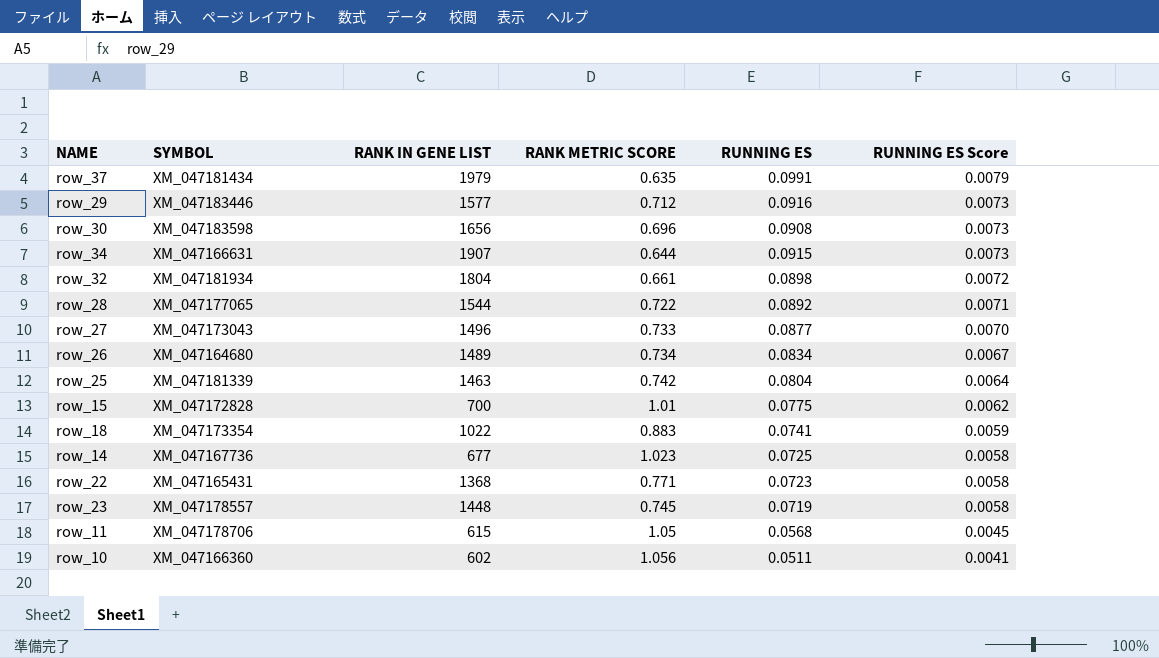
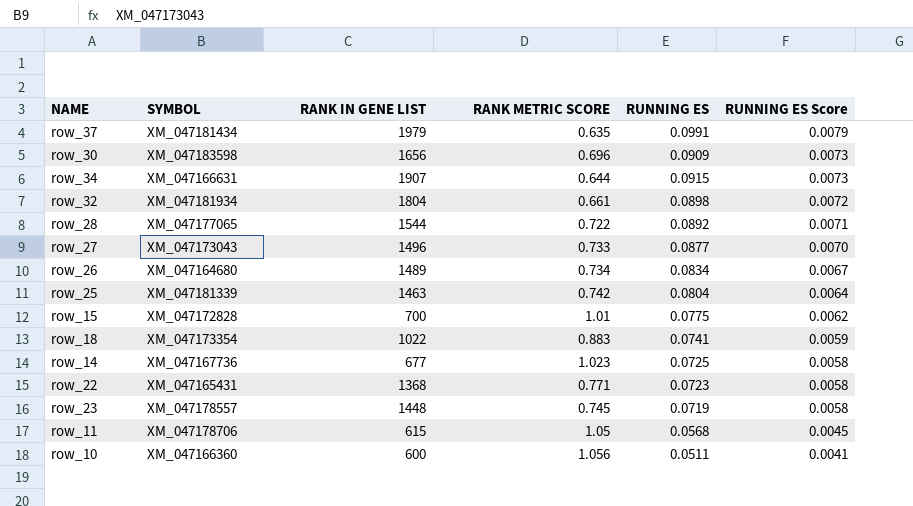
row row_29: XM_047183446 | 1577 | 0.712 | 0.0916 | 0.0073 -> none
row_30 | RUNNING ES: 0.0908 -> 0.0909
row_10 | RANK IN GENE LIST: 602 -> 600

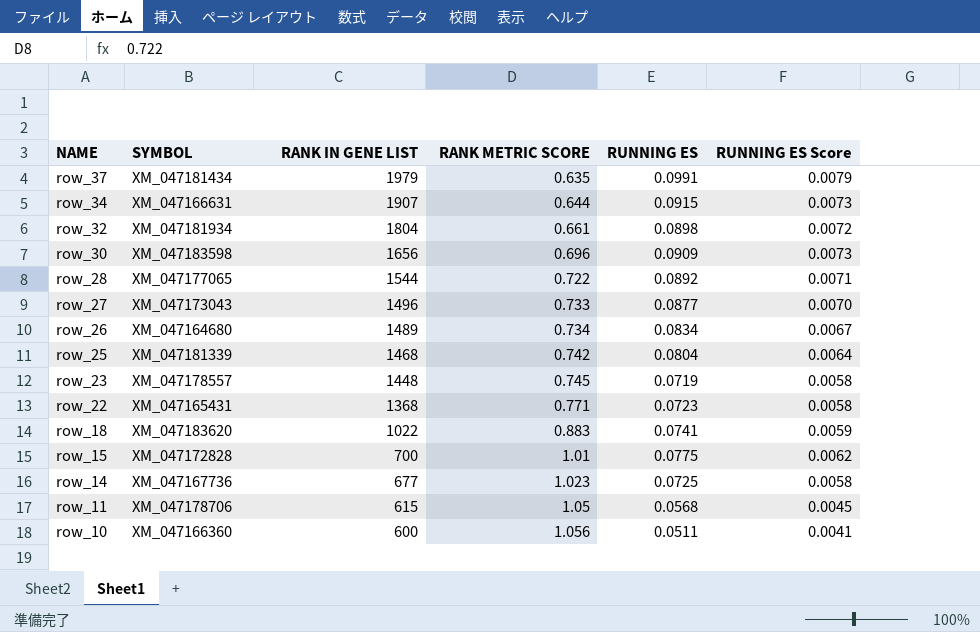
row order: RUNNING ES Score descending -> NAME descending
row_25 | RANK IN GENE LIST: 1463 -> 1468
row_18 | SYMBOL: XM_047173354 -> XM_047183620

